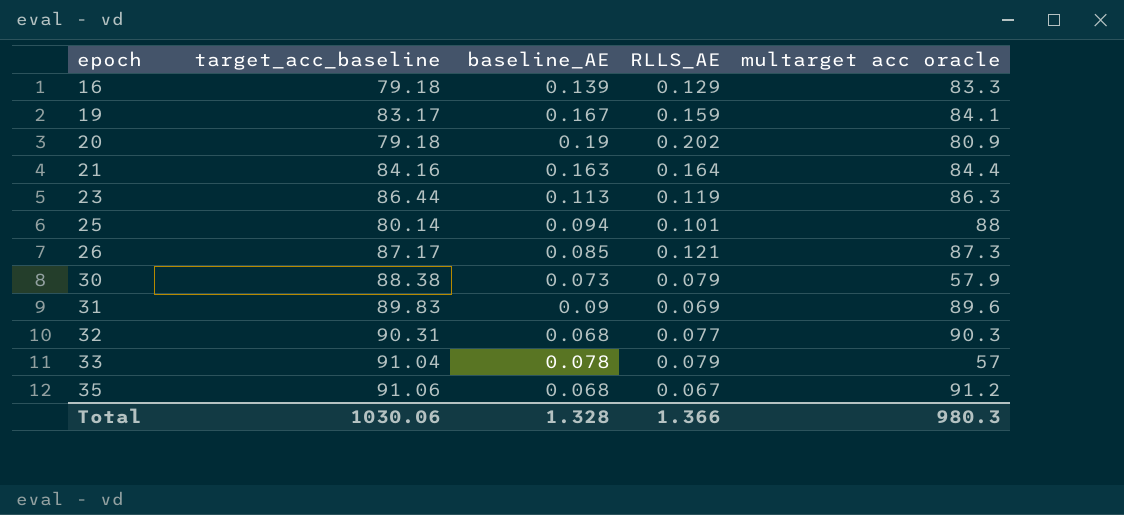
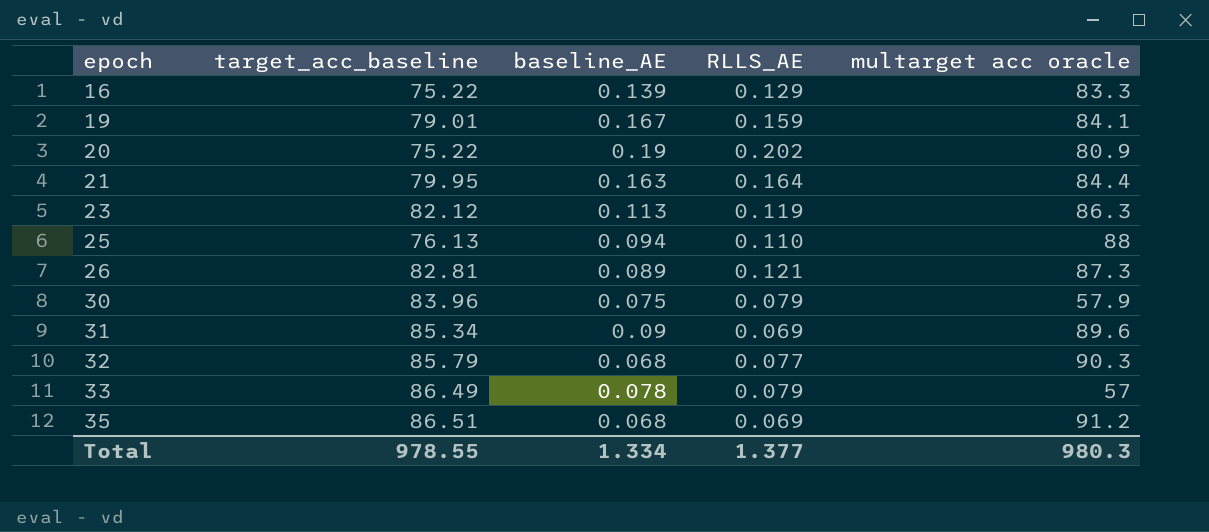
16 | target_acc_baseline: 79.18 -> 75.22
19 | target_acc_baseline: 83.17 -> 79.01
20 | target_acc_baseline: 79.18 -> 75.22
21 | target_acc_baseline: 84.16 -> 79.95
23 | target_acc_baseline: 86.44 -> 82.12
25 | target_acc_baseline: 80.14 -> 76.13
25 | RLLS_AE: 0.101 -> 0.110
26 | target_acc_baseline: 87.17 -> 82.81
26 | baseline_AE: 0.085 -> 0.089
30 | target_acc_baseline: 88.38 -> 83.96
30 | baseline_AE: 0.073 -> 0.075
31 | target_acc_baseline: 89.83 -> 85.34
32 | target_acc_baseline: 90.31 -> 85.79
33 | target_acc_baseline: 91.04 -> 86.49
35 | target_acc_baseline: 91.06 -> 86.51
35 | RLLS_AE: 0.067 -> 0.069
Total | target_acc_baseline: 1030.06 -> 978.55
Total | baseline_AE: 1.328 -> 1.334
Total | RLLS_AE: 1.366 -> 1.377

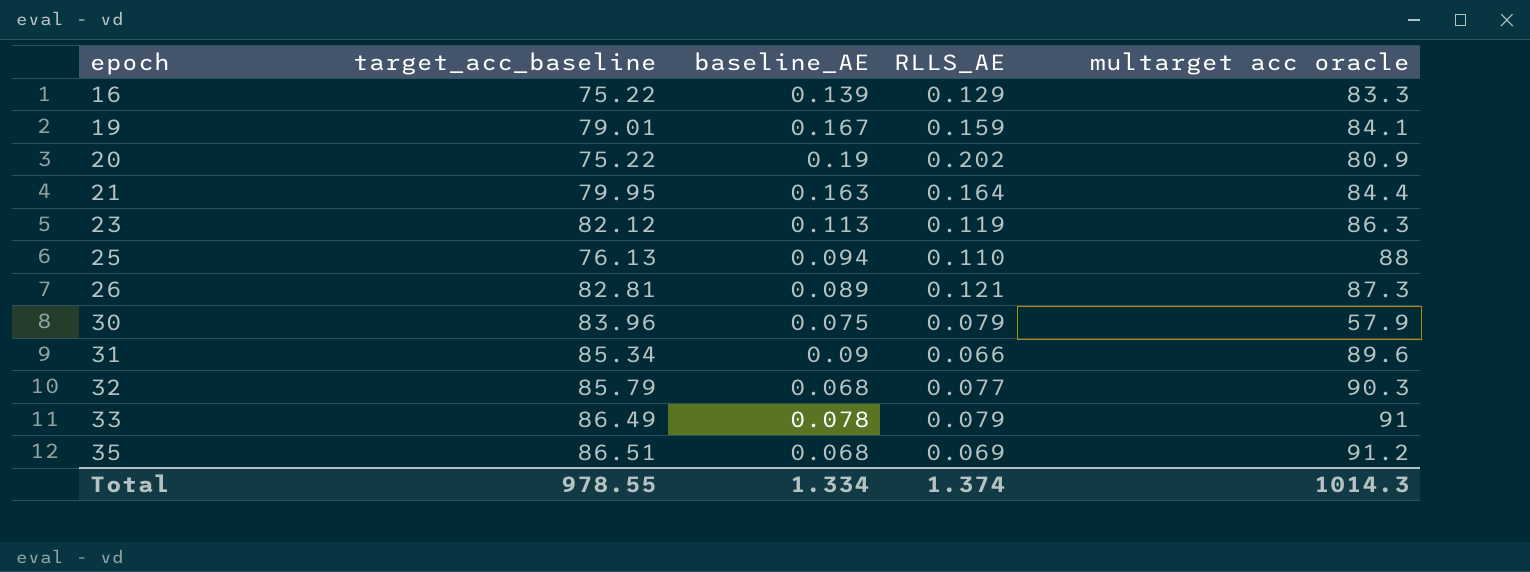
31 | RLLS_AE: 0.069 -> 0.066
33 | multarget acc oracle: 57 -> 91
Total | RLLS_AE: 1.377 -> 1.374
Total | multarget acc oracle: 980.3 -> 1014.3

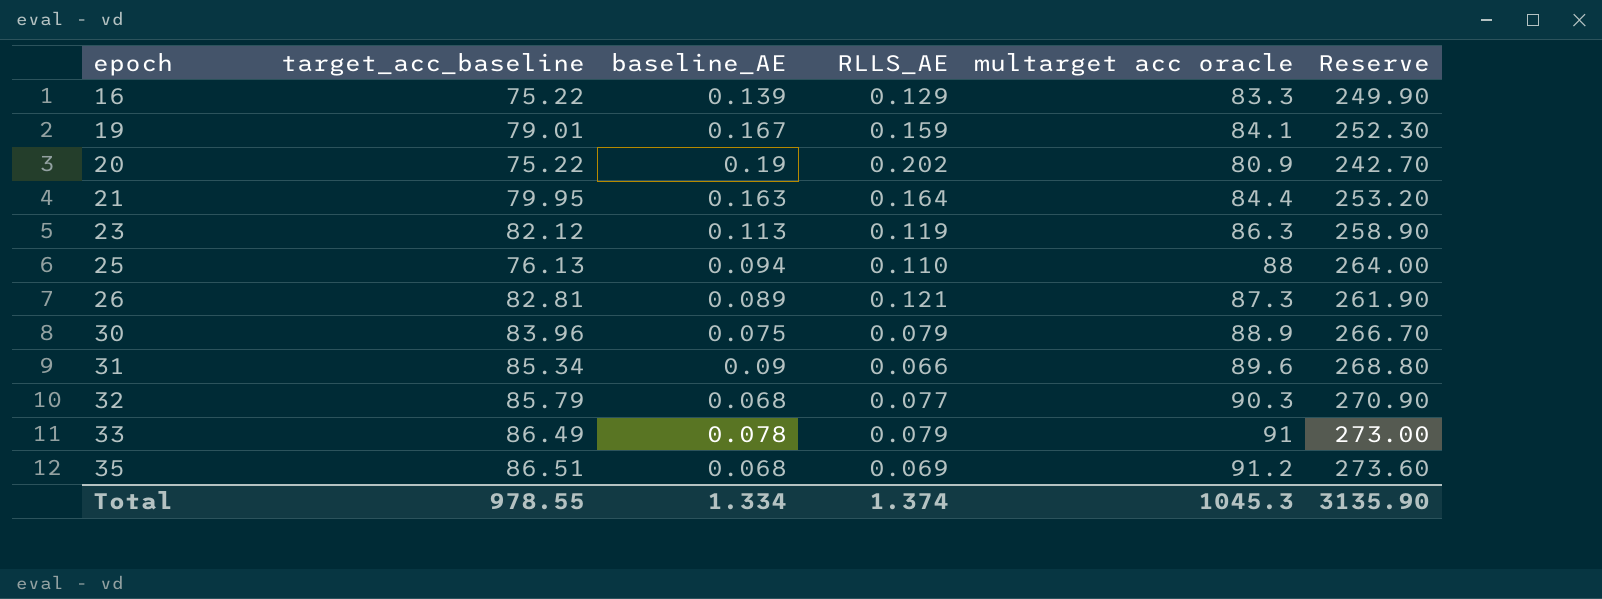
column Reserve | formula: none -> [multarget acc oracle] * 3
30 | multarget acc oracle: 57.9 -> 88.9
Total | multarget acc oracle: 1014.3 -> 1045.3

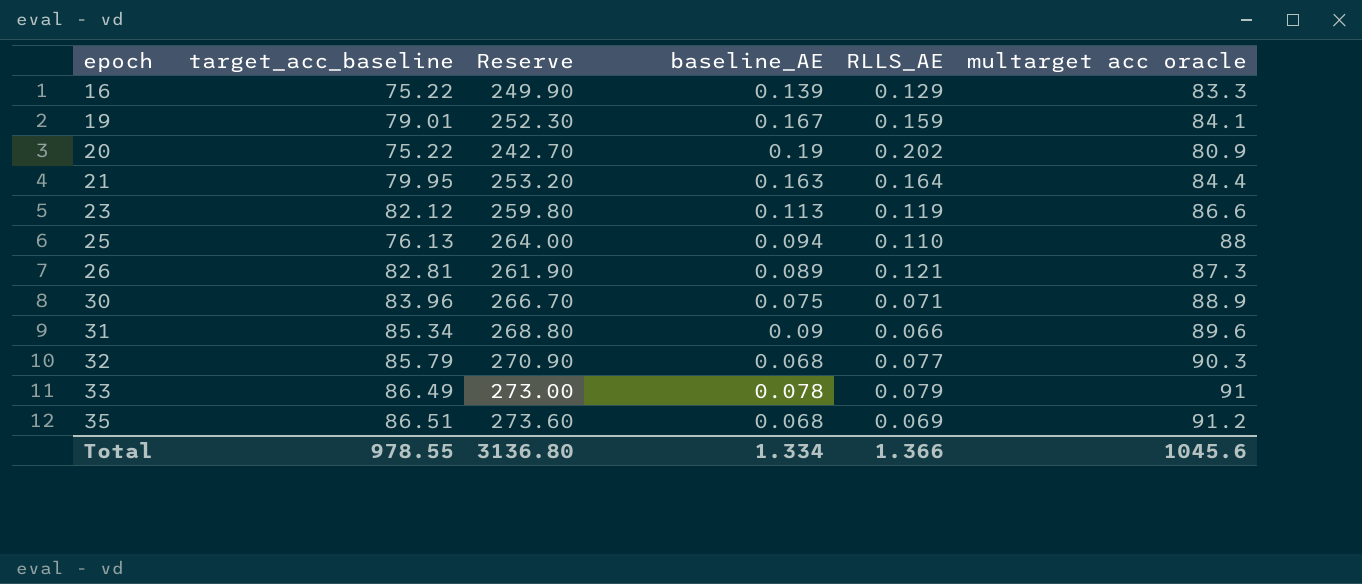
column Reserve | position: 6 -> 3
23 | Reserve: 258.90 -> 259.80
23 | multarget acc oracle: 86.3 -> 86.6
30 | RLLS_AE: 0.079 -> 0.071
Total | Reserve: 3135.90 -> 3136.80
Total | RLLS_AE: 1.374 -> 1.366
Total | multarget acc oracle: 1045.3 -> 1045.6

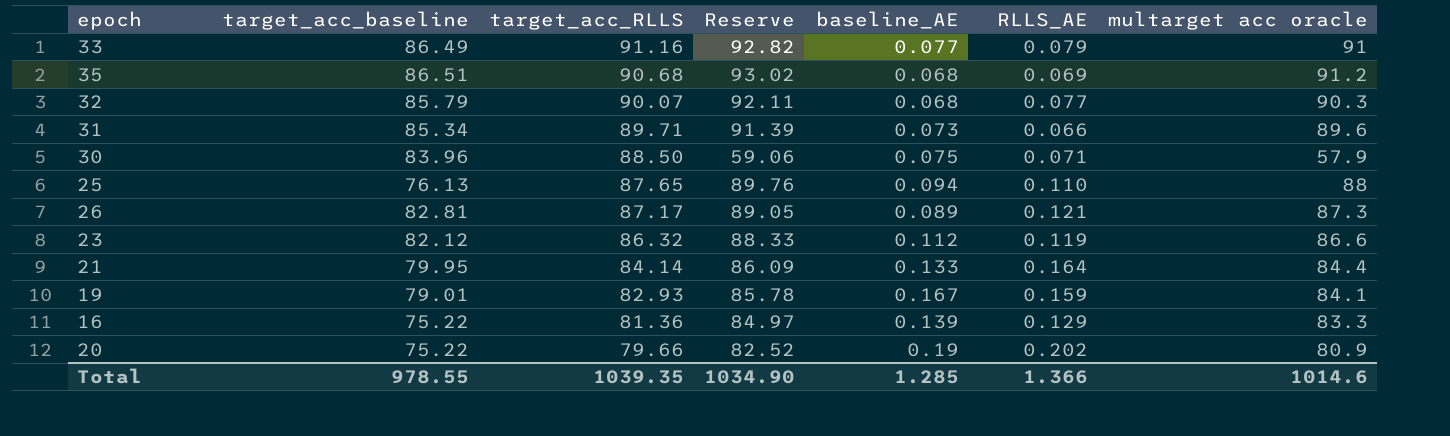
row order: epoch ascending -> target_acc_RLLS descending
column target_acc_RLLS | position: none -> 3
column Reserve | formula: [multarget acc oracle] * 3 -> [multarget acc oracle] * 1.02
33 | baseline_AE: 0.078 -> 0.077
31 | baseline_AE: 0.09 -> 0.073
30 | multarget acc oracle: 88.9 -> 57.9
23 | baseline_AE: 0.113 -> 0.112
21 | baseline_AE: 0.163 -> 0.133
Total | Reserve: 3136.80 -> 1034.90
Total | baseline_AE: 1.334 -> 1.285
Total | multarget acc oracle: 1045.6 -> 1014.6

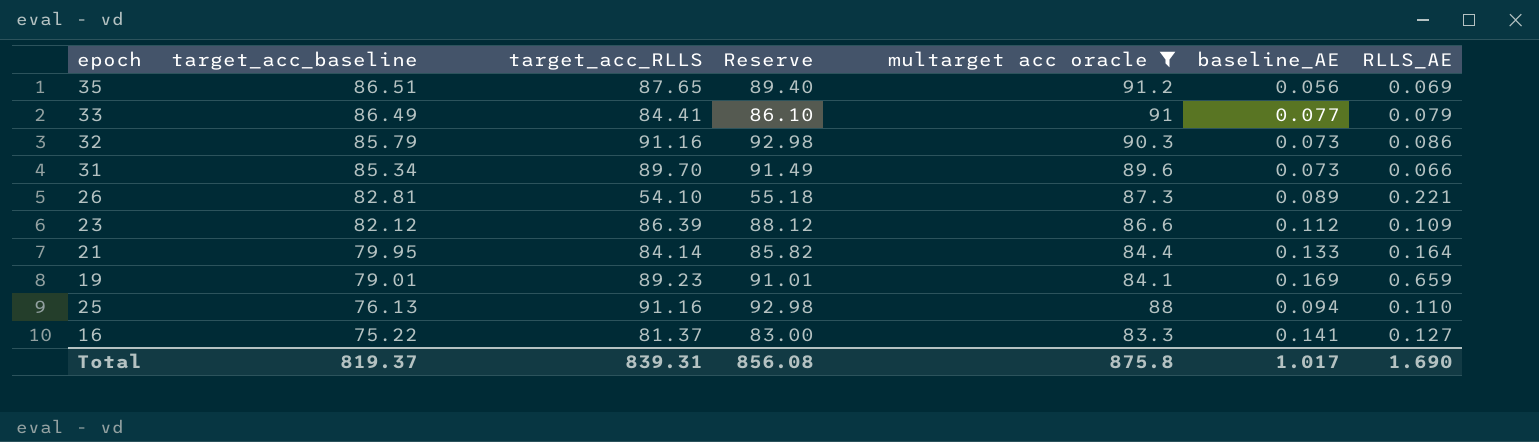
filter: none -> multarget acc oracle >= 83.3
row order: target_acc_RLLS descending -> target_acc_baseline descending
column Reserve | formula: [multarget acc oracle] * 1.02 -> [target_acc_RLLS] * 1.02
column multarget acc oracle | position: 7 -> 5
35 | target_acc_RLLS: 90.68 -> 87.65
35 | baseline_AE: 0.068 -> 0.056
33 | target_acc_RLLS: 91.16 -> 84.41
32 | target_acc_RLLS: 90.07 -> 91.16
32 | baseline_AE: 0.068 -> 0.073
32 | RLLS_AE: 0.077 -> 0.086
31 | target_acc_RLLS: 89.71 -> 89.70
26 | target_acc_RLLS: 87.17 -> 54.10
26 | RLLS_AE: 0.121 -> 0.221
23 | target_acc_RLLS: 86.32 -> 86.39
23 | RLLS_AE: 0.119 -> 0.109
19 | target_acc_RLLS: 82.93 -> 89.23
19 | baseline_AE: 0.167 -> 0.169
19 | RLLS_AE: 0.159 -> 0.659
25 | target_acc_RLLS: 87.65 -> 91.16
16 | target_acc_RLLS: 81.36 -> 81.37
16 | baseline_AE: 0.139 -> 0.141
16 | RLLS_AE: 0.129 -> 0.127
Total | target_acc_baseline: 978.55 -> 819.37
Total | target_acc_RLLS: 1039.35 -> 839.31
Total | Reserve: 1034.90 -> 856.08
Total | multarget acc oracle: 1014.6 -> 875.8
Total | baseline_AE: 1.285 -> 1.017
Total | RLLS_AE: 1.366 -> 1.690

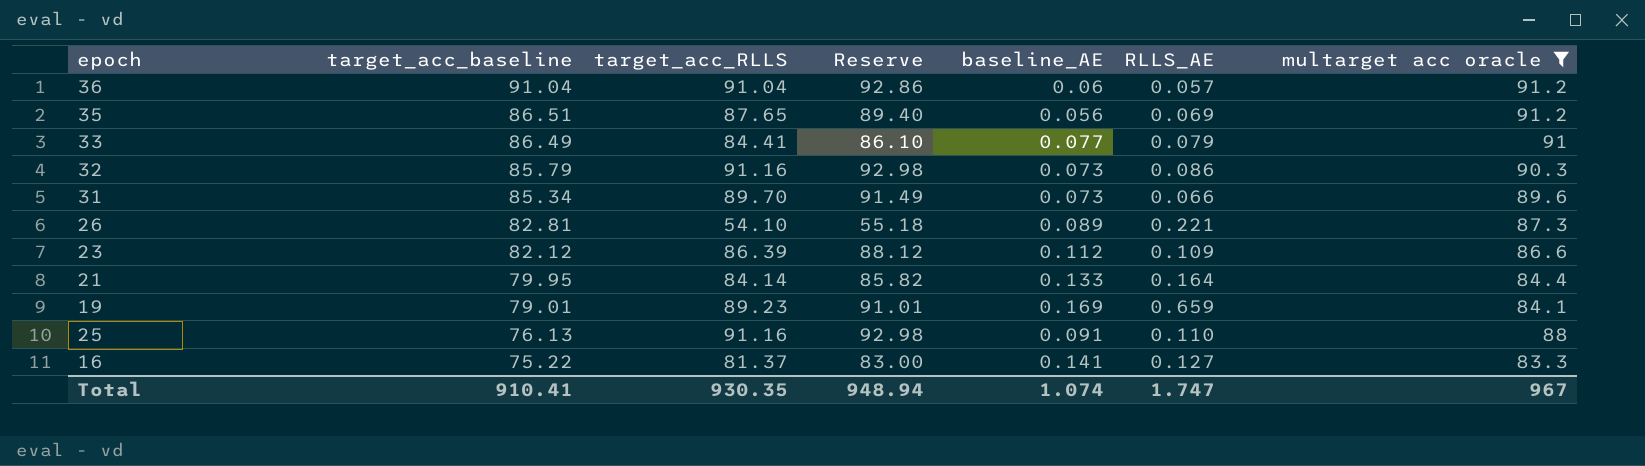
column multarget acc oracle | position: 5 -> 7
row 36: none -> 91.04 | 91.04 | 92.86 | 0.06 | 0.057 | 91.2
25 | baseline_AE: 0.094 -> 0.091
Total | target_acc_baseline: 819.37 -> 910.41
Total | target_acc_RLLS: 839.31 -> 930.35
Total | Reserve: 856.08 -> 948.94
Total | baseline_AE: 1.017 -> 1.074
Total | RLLS_AE: 1.690 -> 1.747
Total | multarget acc oracle: 875.8 -> 967

